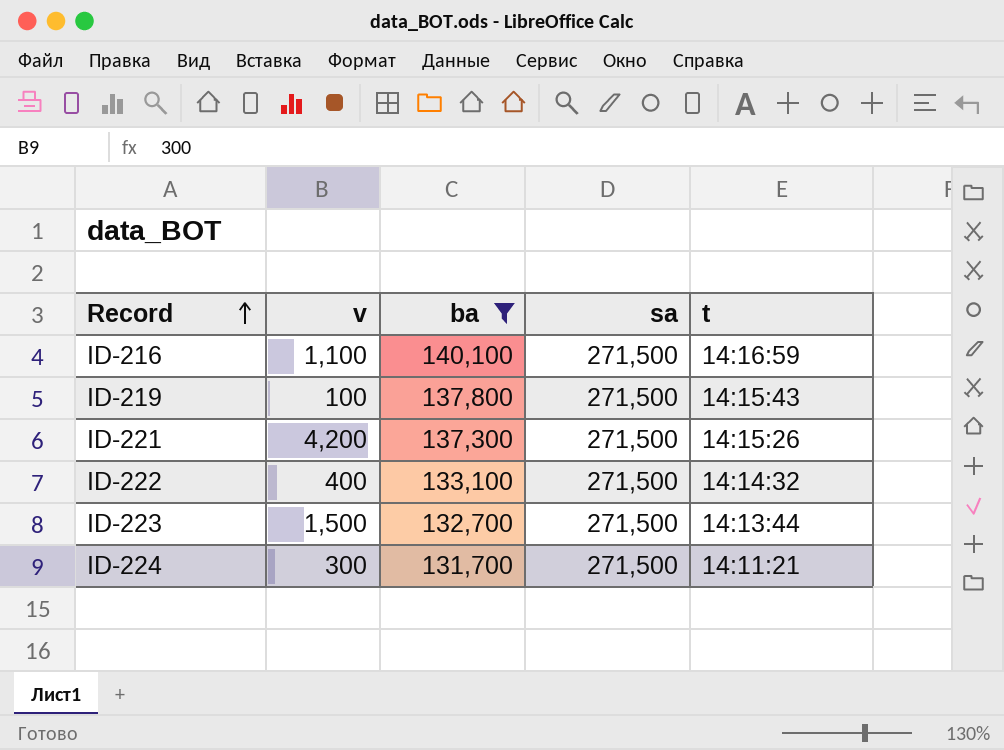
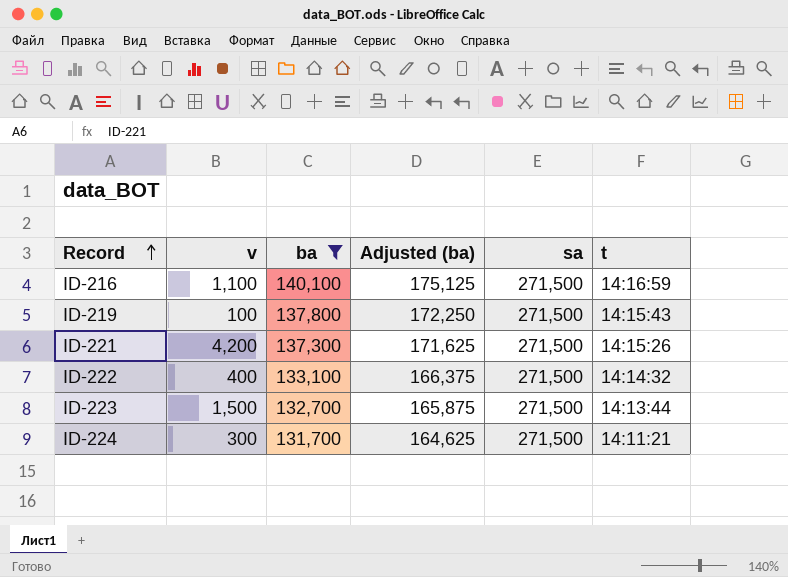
column Adjusted (ba) | formula: none -> [ba] * 1.25

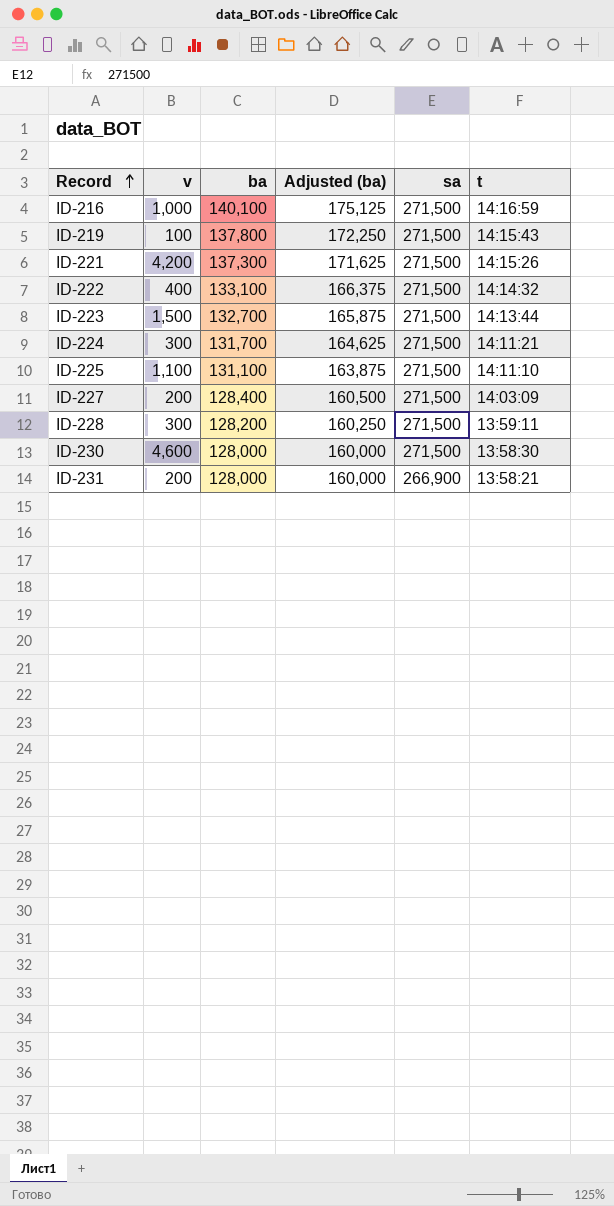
filter: ba >= 131,700 -> none
ID-216 | v: 1,100 -> 1,000

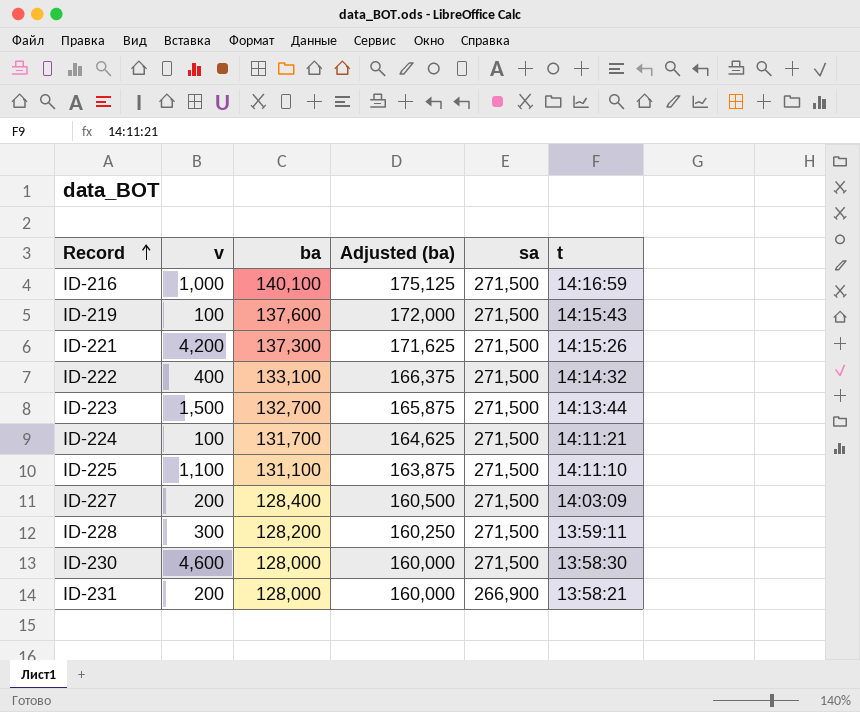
ID-219 | ba: 137,800 -> 137,600
ID-219 | Adjusted (ba): 172,250 -> 172,000
ID-224 | v: 300 -> 100

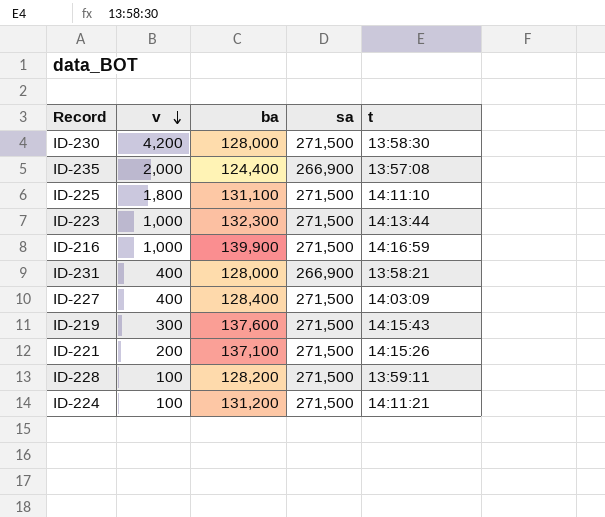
row order: Record ascending -> v descending
column Adjusted (ba) | formula: [ba] * 1.25 -> none
row ID-222: 400 | 133,100 | 166,375 | 271,500 | 14:14:32 -> none
ID-230 | v: 4,600 -> 4,200
row ID-235: none -> 2,000 | 124,400 | 266,900 | 13:57:08
ID-225 | v: 1,100 -> 1,800
ID-223 | v: 1,500 -> 1,000
ID-223 | ba: 132,700 -> 132,300
ID-216 | ba: 140,100 -> 139,900
ID-231 | v: 200 -> 400
ID-227 | v: 200 -> 400
ID-219 | v: 100 -> 300
ID-221 | v: 4,200 -> 200
ID-221 | ba: 137,300 -> 137,100
ID-228 | v: 300 -> 100
ID-224 | ba: 131,700 -> 131,200

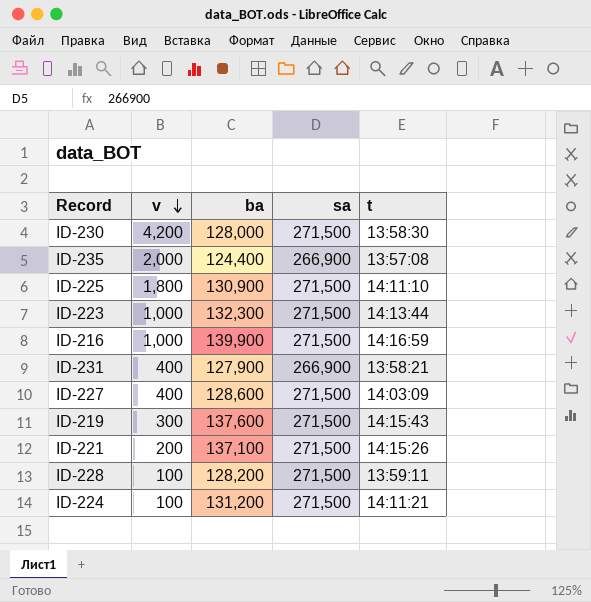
ID-225 | ba: 131,100 -> 130,900
ID-231 | ba: 128,000 -> 127,900
ID-227 | ba: 128,400 -> 128,600

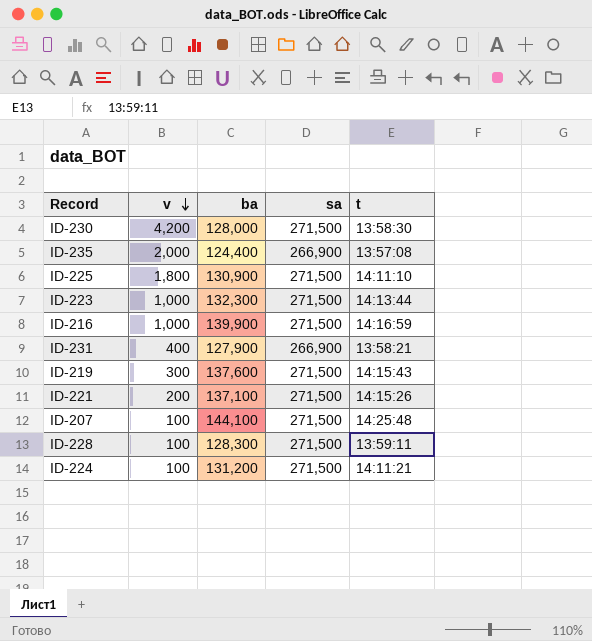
row ID-227: 400 | 128,600 | 271,500 | 14:03:09 -> none
row ID-207: none -> 100 | 144,100 | 271,500 | 14:25:48
ID-228 | ba: 128,200 -> 128,300

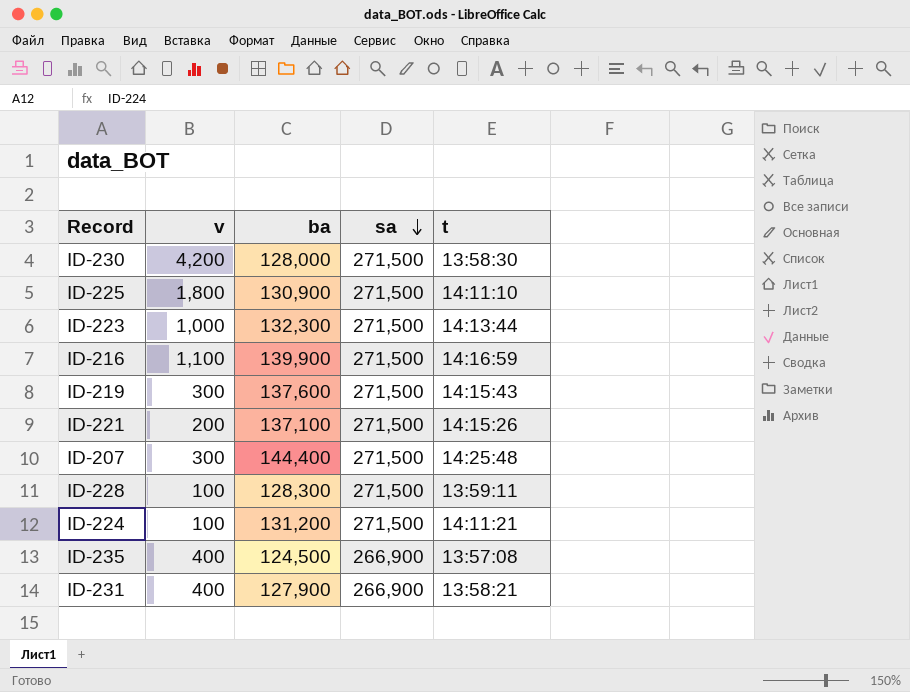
row order: v descending -> sa descending
ID-216 | v: 1,000 -> 1,100
ID-207 | v: 100 -> 300
ID-207 | ba: 144,100 -> 144,400
ID-235 | v: 2,000 -> 400
ID-235 | ba: 124,400 -> 124,500

